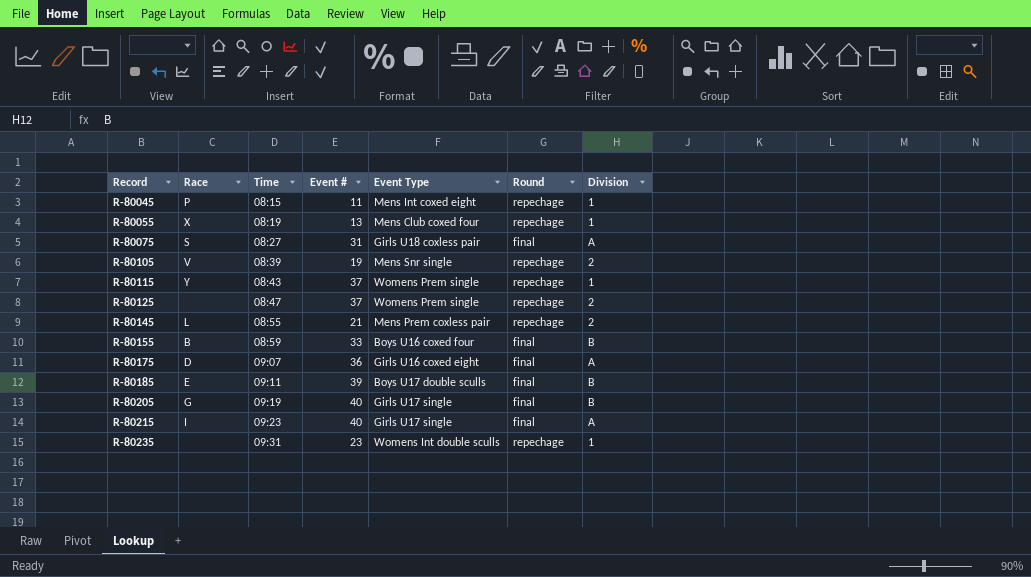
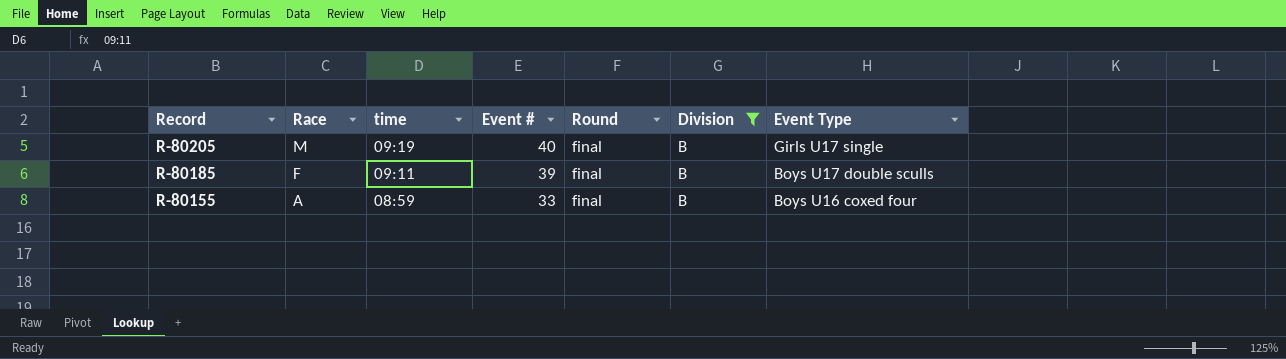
filter: none -> Division = B
row order: Record ascending -> Record descending
column name: Time -> time
column Event Type | position: 5 -> 7
R-80205 | Race: G -> M
R-80185 | Race: E -> F
R-80155 | Race: B -> A

